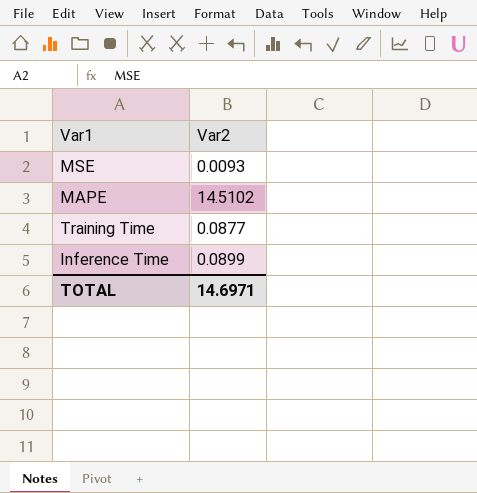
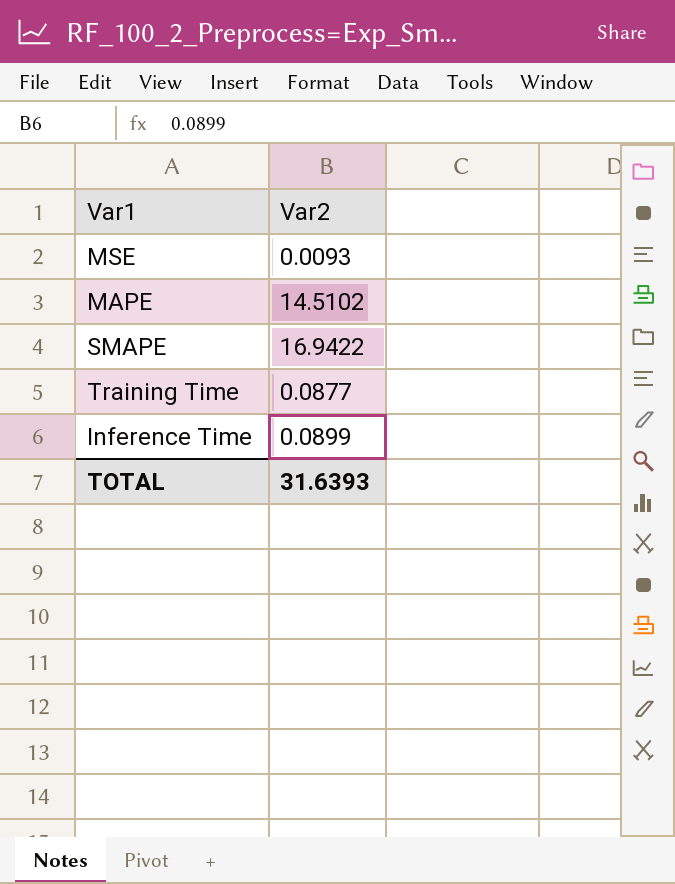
row SMAPE: none -> 16.9422
TOTAL | Var2: 14.6971 -> 31.6393

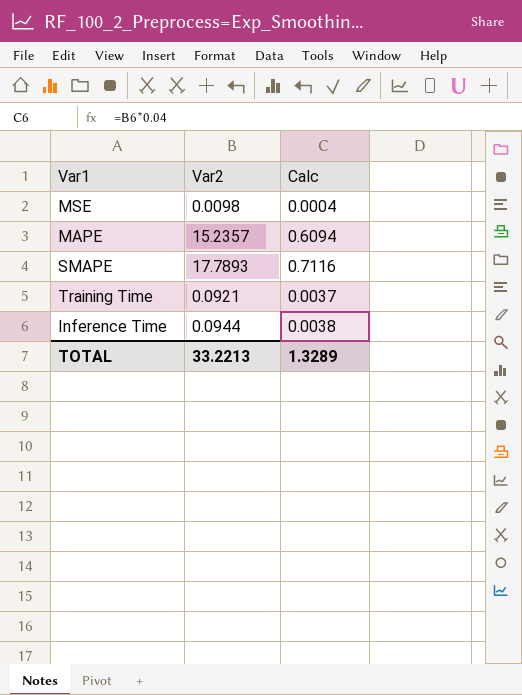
column Calc | formula: none -> [Var2] * 0.04
MSE | Var2: 0.0093 -> 0.0098
MAPE | Var2: 14.5102 -> 15.2357
SMAPE | Var2: 16.9422 -> 17.7893
Training Time | Var2: 0.0877 -> 0.0921
Inference Time | Var2: 0.0899 -> 0.0944
TOTAL | Var2: 31.6393 -> 33.2213

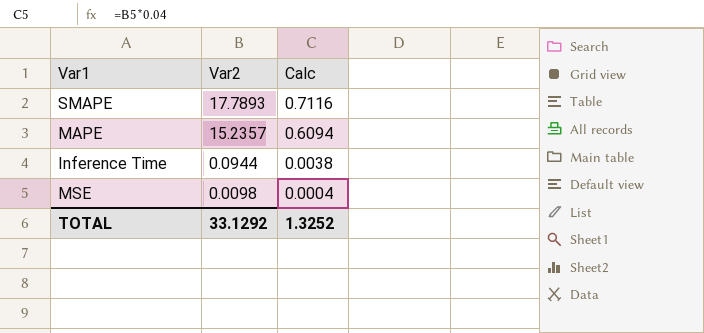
row order: none -> Var2 descending
row Training Time: 0.0921 | 0.0037 -> none
TOTAL | Var2: 33.2213 -> 33.1292
TOTAL | Calc: 1.3289 -> 1.3252

